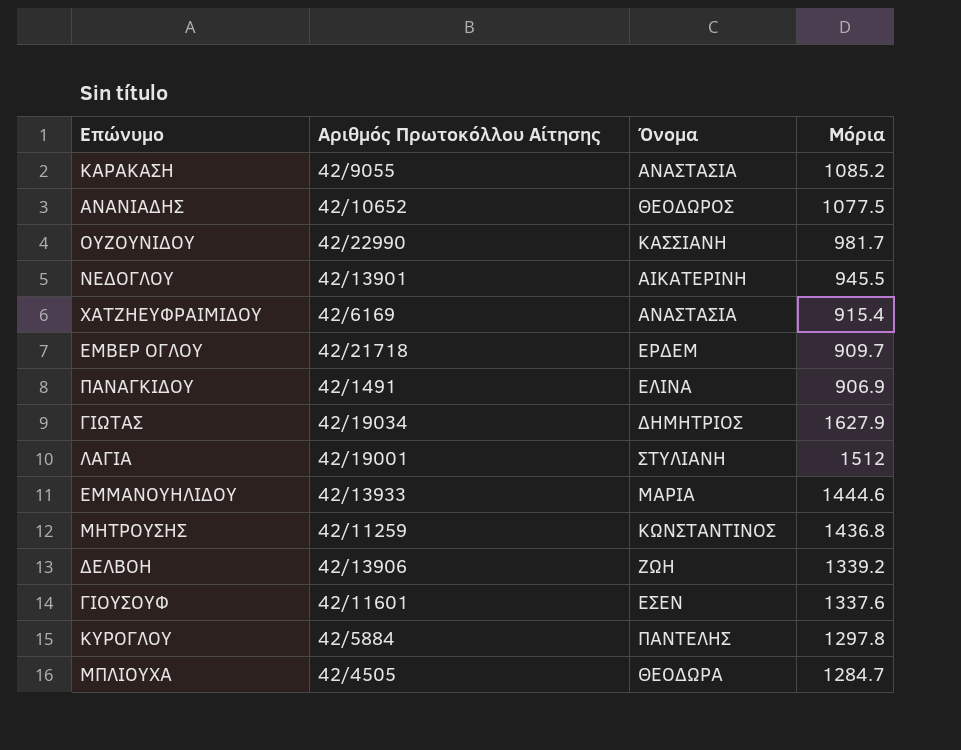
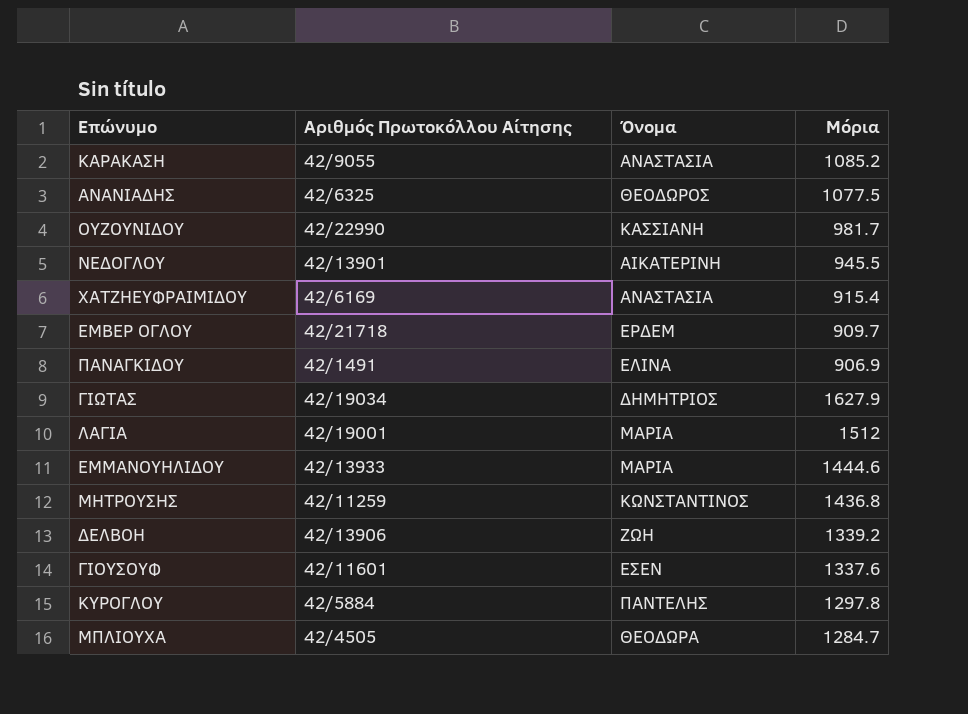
ΑΝΑΝΙΑΔΗΣ | Αριθμός Πρωτοκόλλου Αίτησης: 42/10652 -> 42/6325
ΛΑΓΙΑ | Όνομα: ΣΤΥΛΙΑΝΗ -> ΜΑΡΙΑ

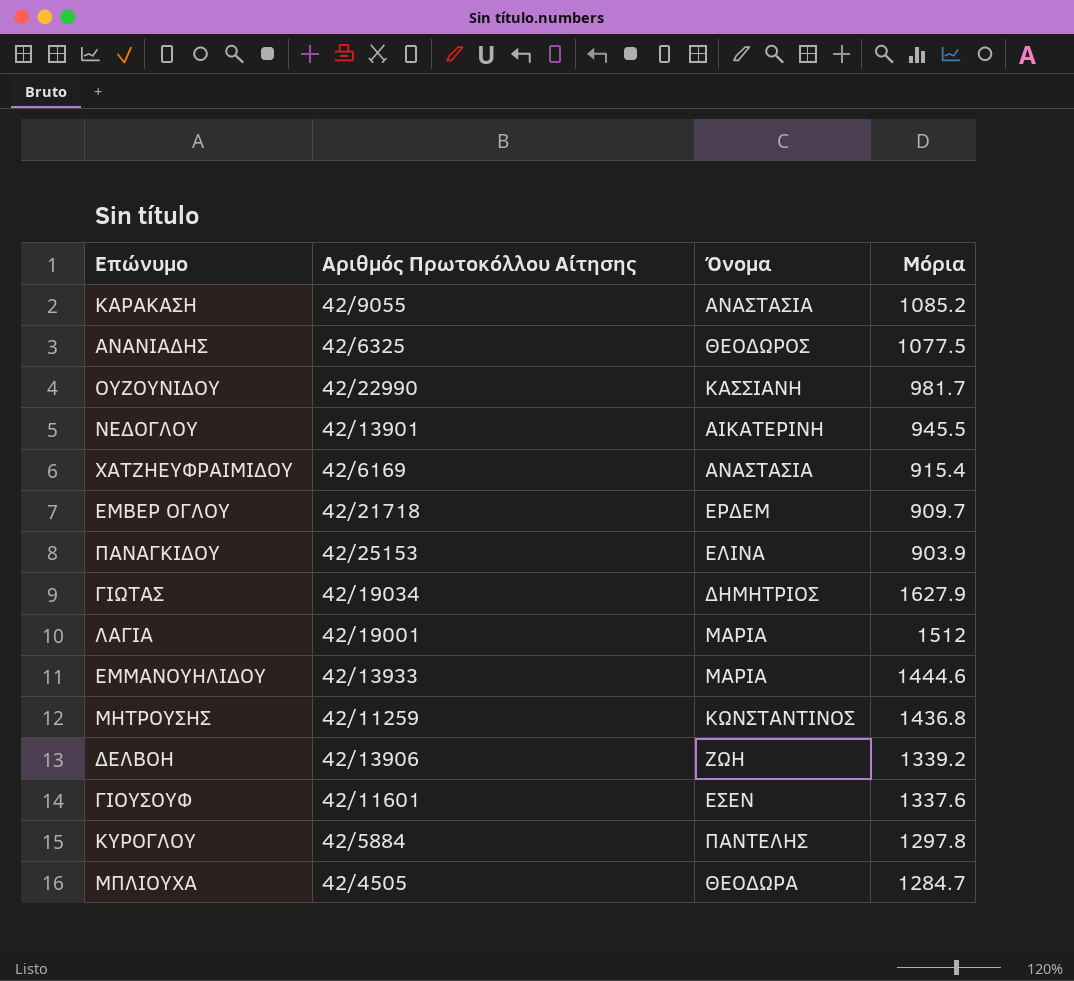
ΠΑΝΑΓΚΙΔΟΥ | Αριθμός Πρωτοκόλλου Αίτησης: 42/1491 -> 42/25153
ΠΑΝΑΓΚΙΔΟΥ | Μόρια: 906.9 -> 903.9

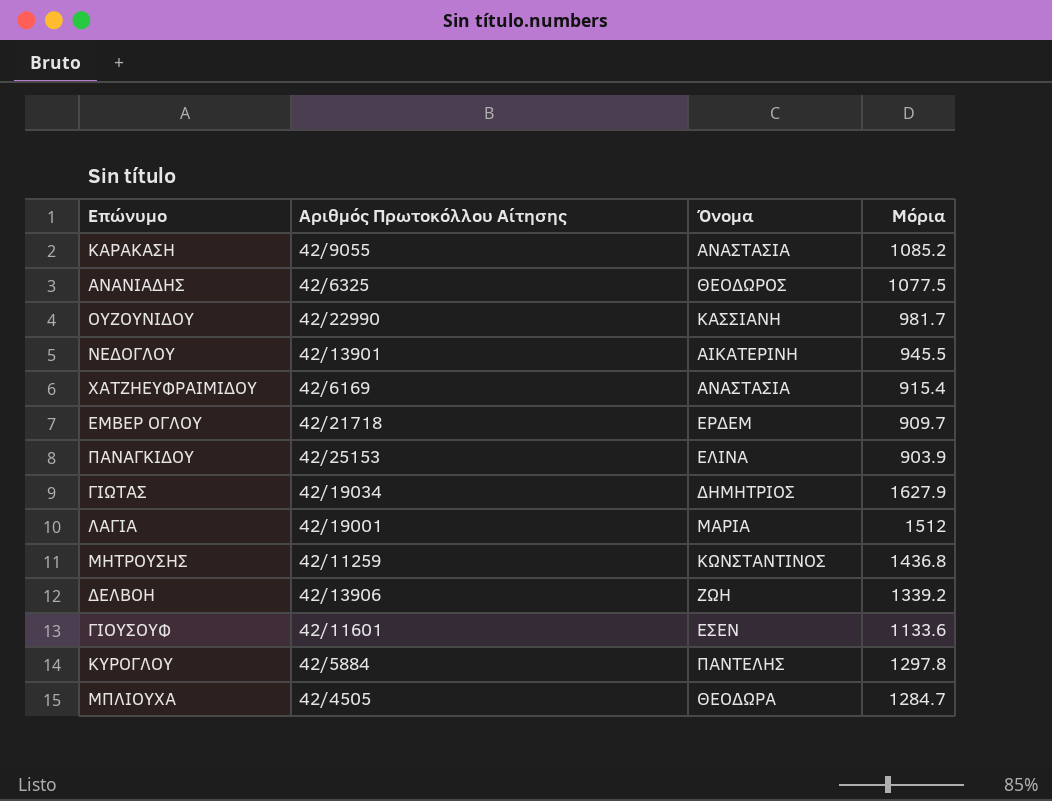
row ΕΜΜΑΝΟΥΗΛΙΔΟΥ: 42/13933 | ΜΑΡΙΑ | 1444.6 -> none
ΓΙΟΥΣΟΥΦ | Μόρια: 1337.6 -> 1133.6

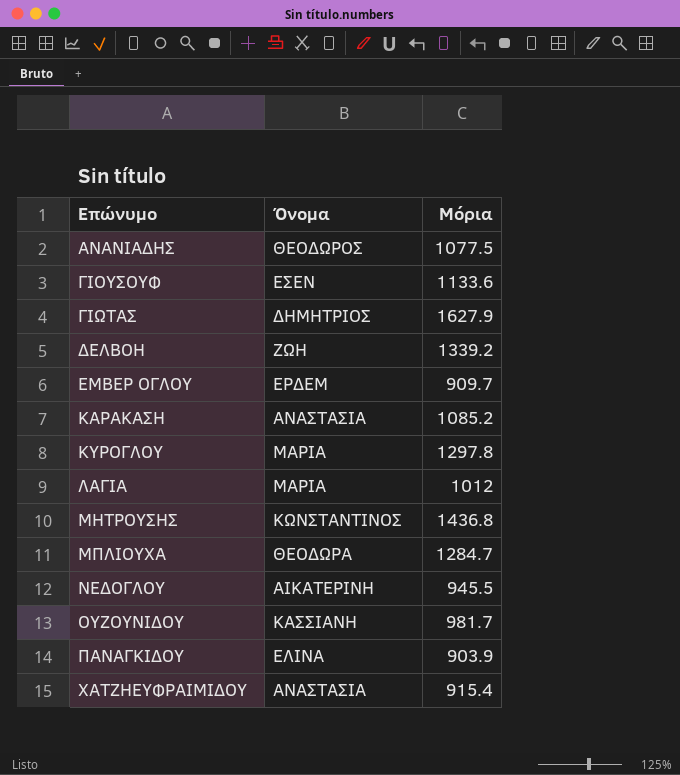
row order: none -> Επώνυμο ascending
column Αριθμός Πρωτοκόλλου Αίτησης | position: 2 -> none
ΚΥΡΟΓΛΟΥ | Όνομα: ΠΑΝΤΕΛΗΣ -> ΜΑΡΙΑ
ΛΑΓΙΑ | Μόρια: 1512 -> 1012

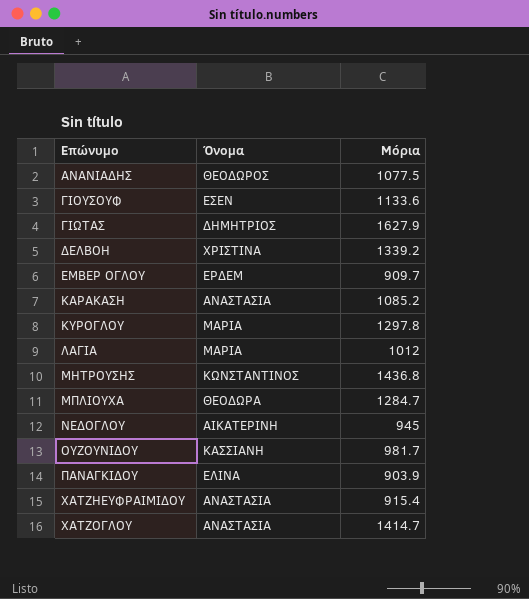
ΔΕΛΒΟΗ | Όνομα: ΖΩΗ -> ΧΡΙΣΤΙΝΑ
ΝΕΔΟΓΛΟΥ | Μόρια: 945.5 -> 945
row ΧΑΤΖΟΓΛΟΥ: none -> ΑΝΑΣΤΑΣΙΑ | 1414.7

